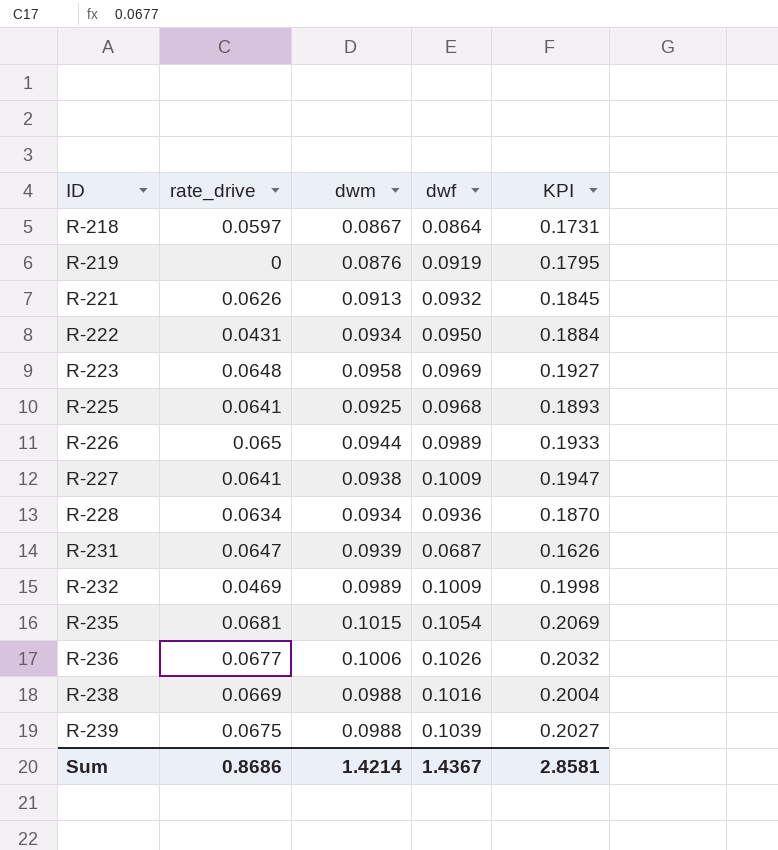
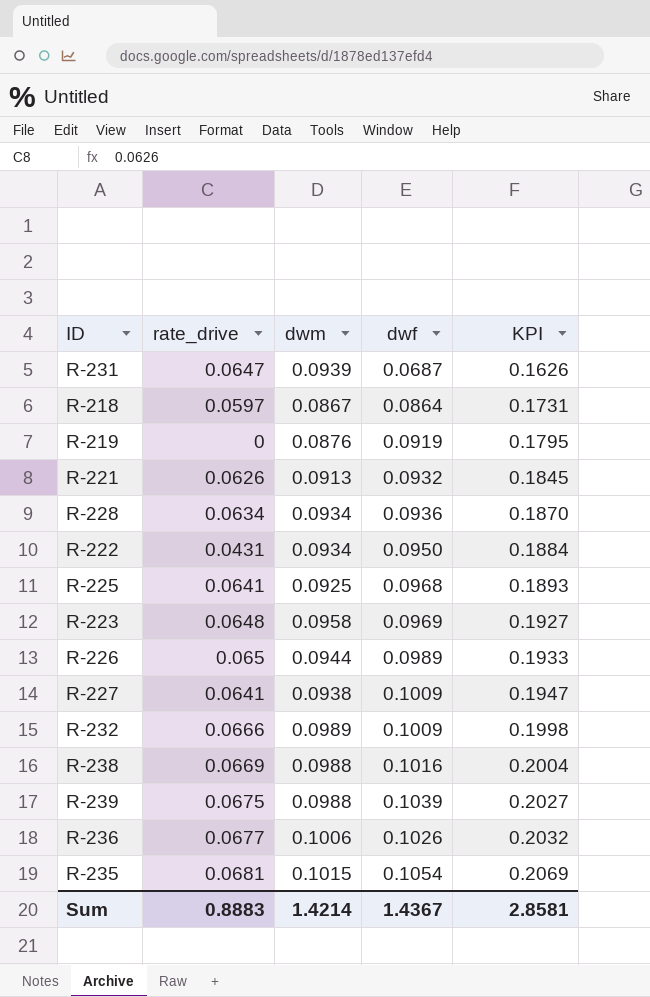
row order: ID ascending -> KPI ascending
R-232 | rate_drive: 0.0469 -> 0.0666
Sum | rate_drive: 0.8686 -> 0.8883

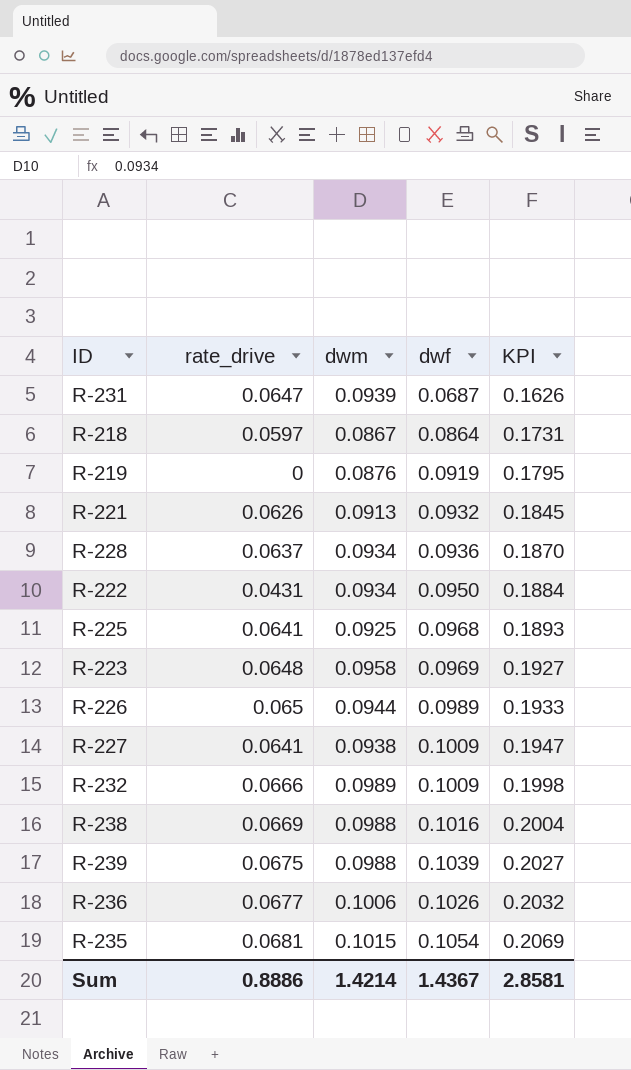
R-228 | rate_drive: 0.0634 -> 0.0637
Sum | rate_drive: 0.8883 -> 0.8886

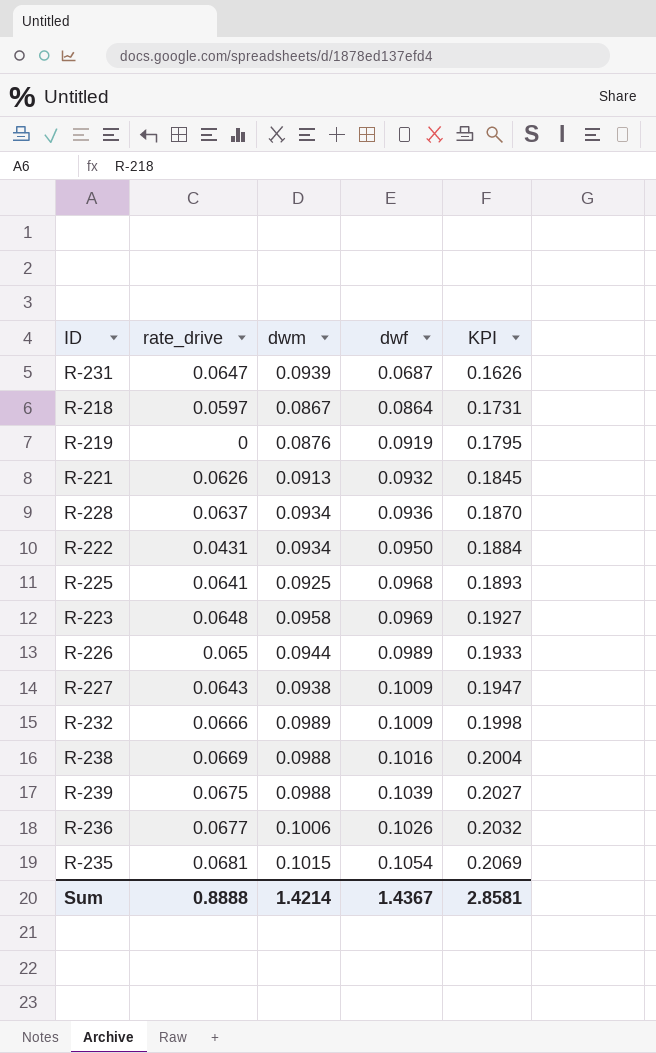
R-227 | rate_drive: 0.0641 -> 0.0643
Sum | rate_drive: 0.8886 -> 0.8888

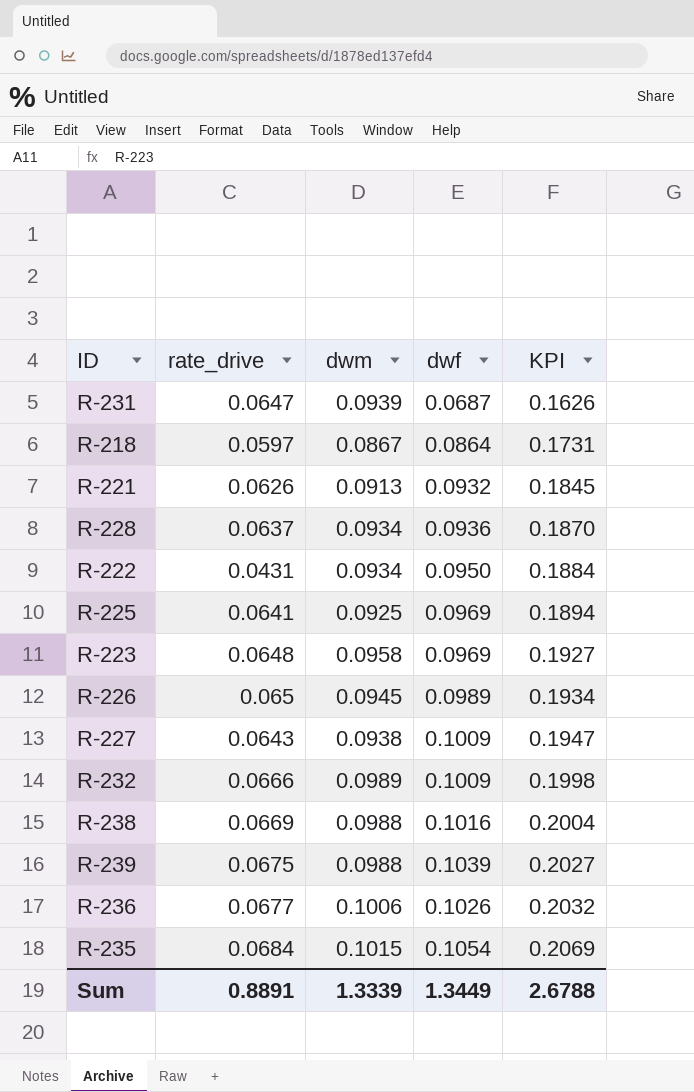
row R-219: 0 | 0.0876 | 0.0919 | 0.1795 -> none
R-225 | dwf: 0.0968 -> 0.0969
R-225 | KPI: 0.1893 -> 0.1894
R-226 | dwm: 0.0944 -> 0.0945
R-226 | KPI: 0.1933 -> 0.1934
R-235 | rate_drive: 0.0681 -> 0.0684
Sum | rate_drive: 0.8888 -> 0.8891
Sum | dwm: 1.4214 -> 1.3339
Sum | dwf: 1.4367 -> 1.3449
Sum | KPI: 2.8581 -> 2.6788

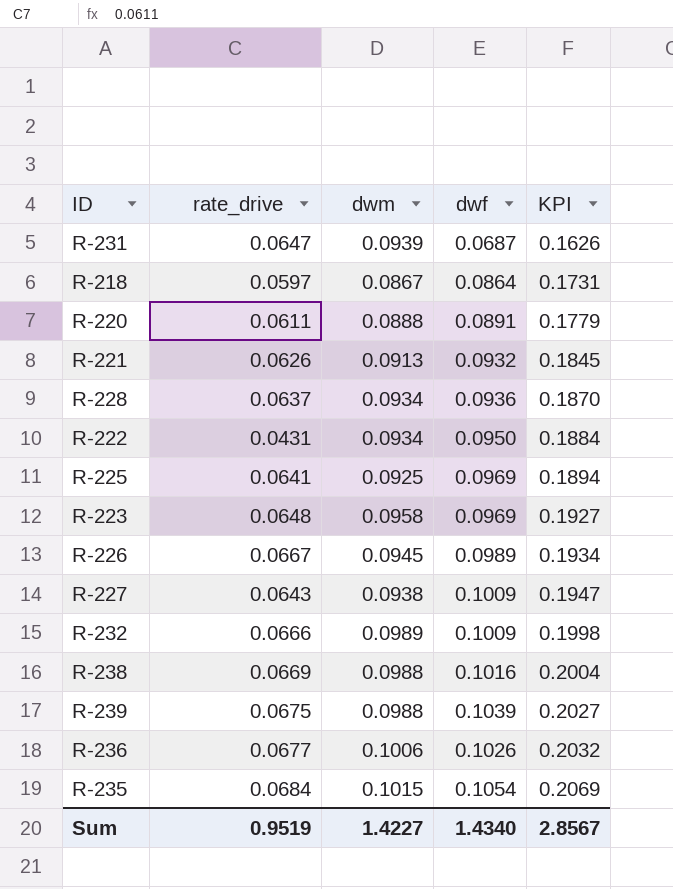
row R-220: none -> 0.0611 | 0.0888 | 0.0891 | 0.1779
R-226 | rate_drive: 0.065 -> 0.0667
Sum | rate_drive: 0.8891 -> 0.9519
Sum | dwm: 1.3339 -> 1.4227
Sum | dwf: 1.3449 -> 1.4340
Sum | KPI: 2.6788 -> 2.8567

